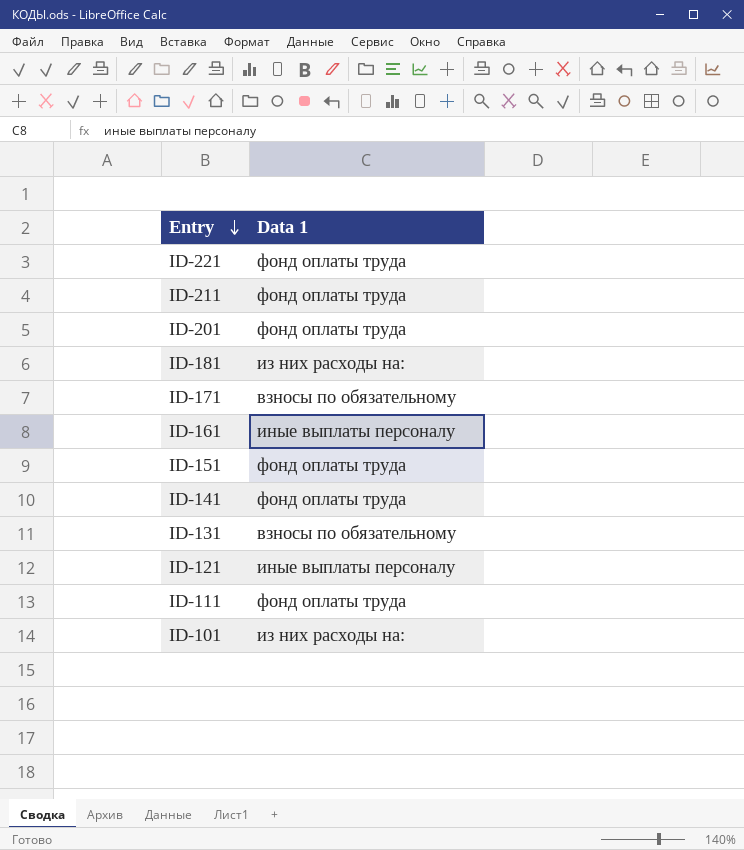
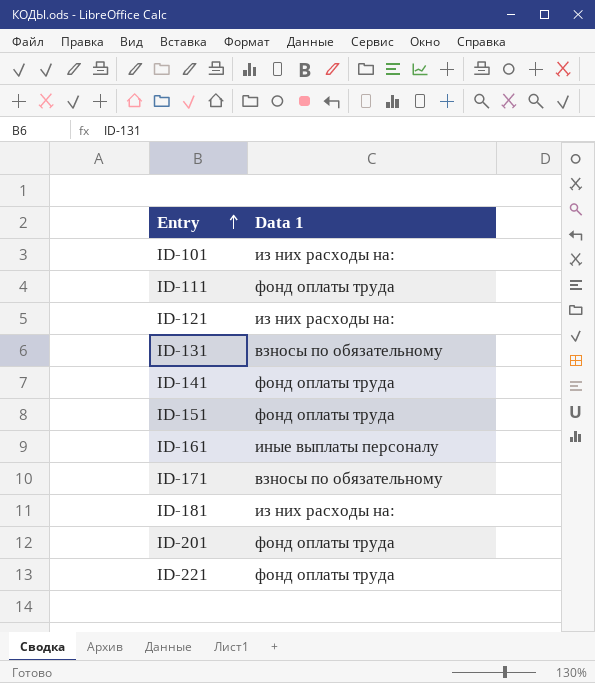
row order: Entry descending -> Entry ascending
row ID-211: фонд оплаты труда -> none
ID-121 | Data 1: иные выплаты персоналу -> из них расходы на:

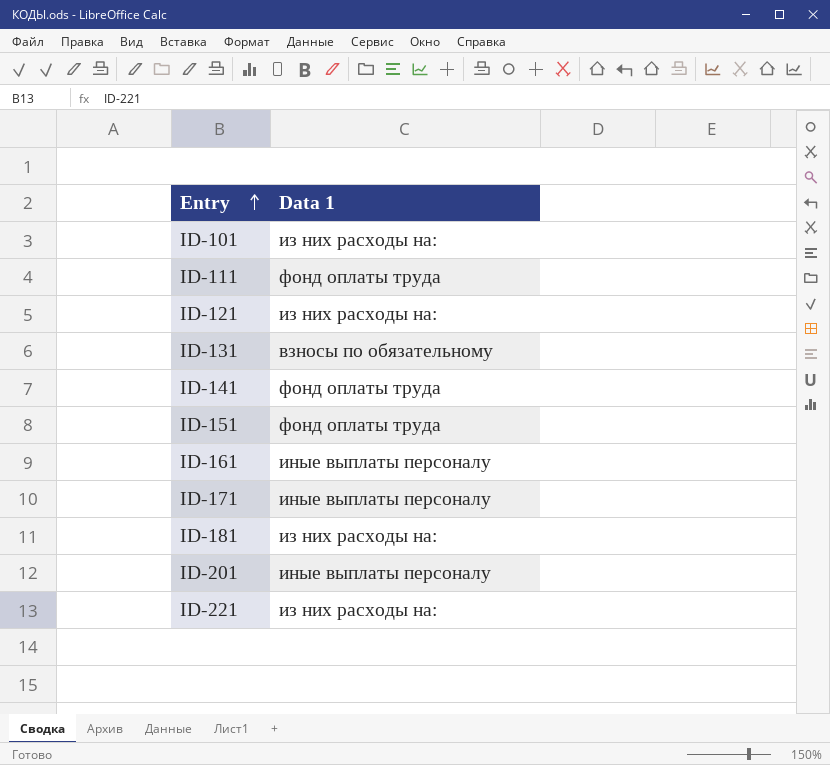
ID-171 | Data 1: взносы по обязательному -> иные выплаты персоналу
ID-201 | Data 1: фонд оплаты труда -> иные выплаты персоналу
ID-221 | Data 1: фонд оплаты труда -> из них расходы на:

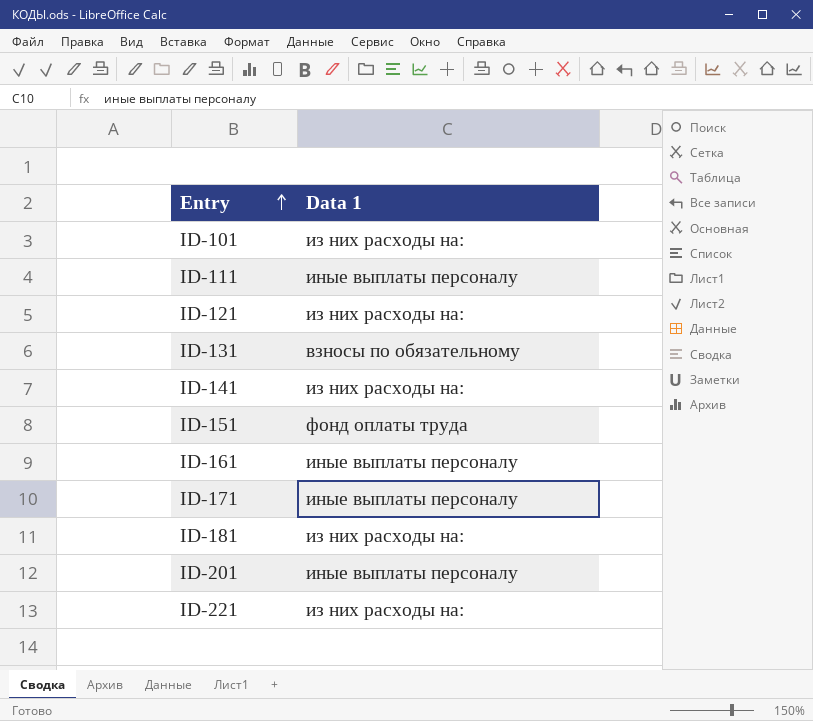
ID-111 | Data 1: фонд оплаты труда -> иные выплаты персоналу
ID-141 | Data 1: фонд оплаты труда -> из них расходы на:

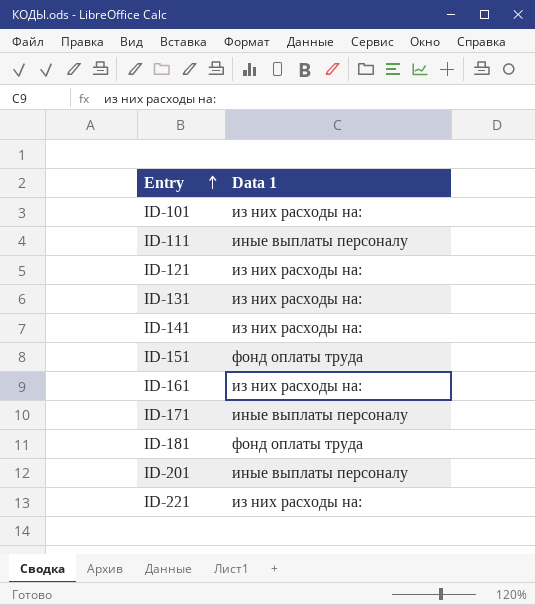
ID-131 | Data 1: взносы по обязательному -> из них расходы на:
ID-161 | Data 1: иные выплаты персоналу -> из них расходы на:
ID-181 | Data 1: из них расходы на: -> фонд оплаты труда

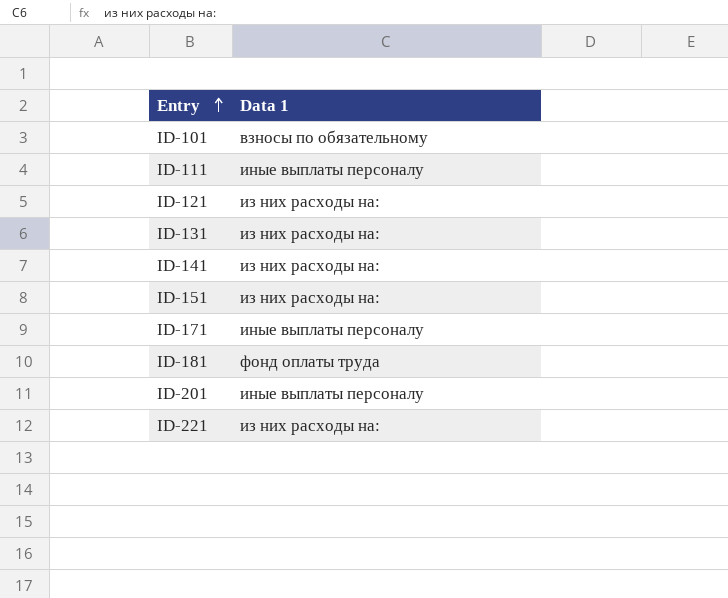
row ID-161: из них расходы на: -> none
ID-101 | Data 1: из них расходы на: -> взносы по обязательному
ID-151 | Data 1: фонд оплаты труда -> из них расходы на:

